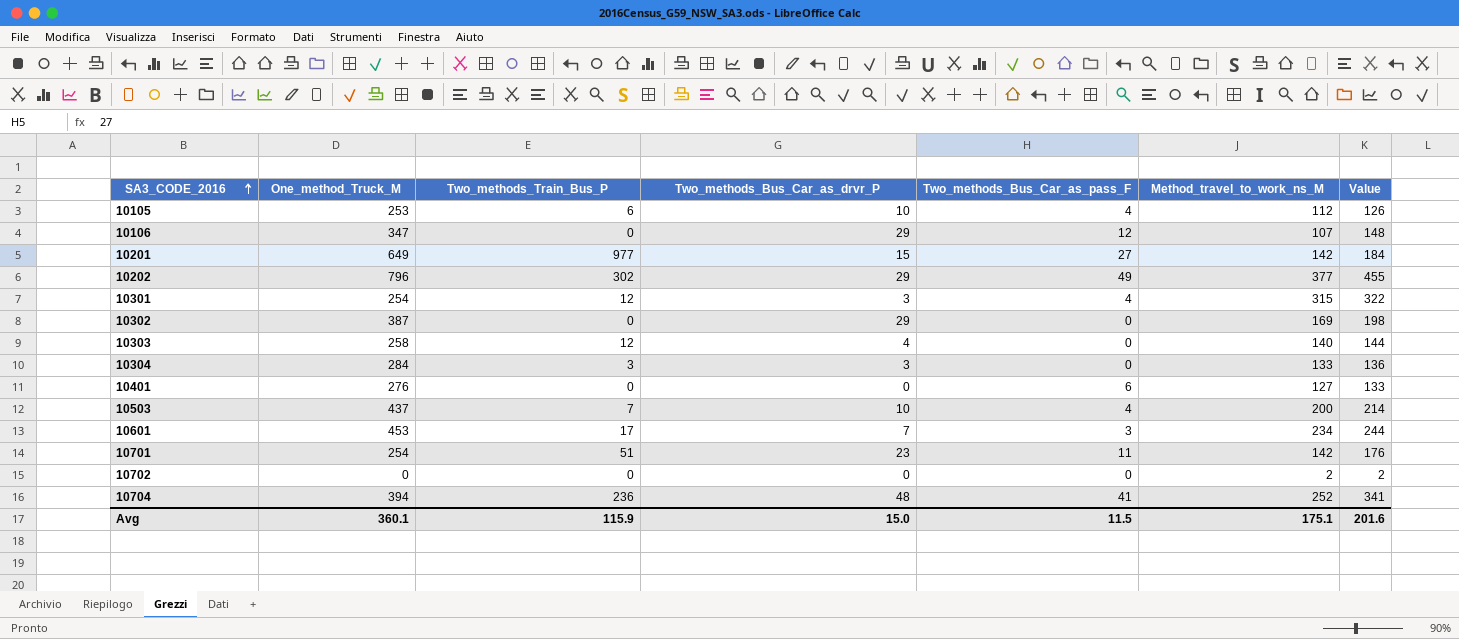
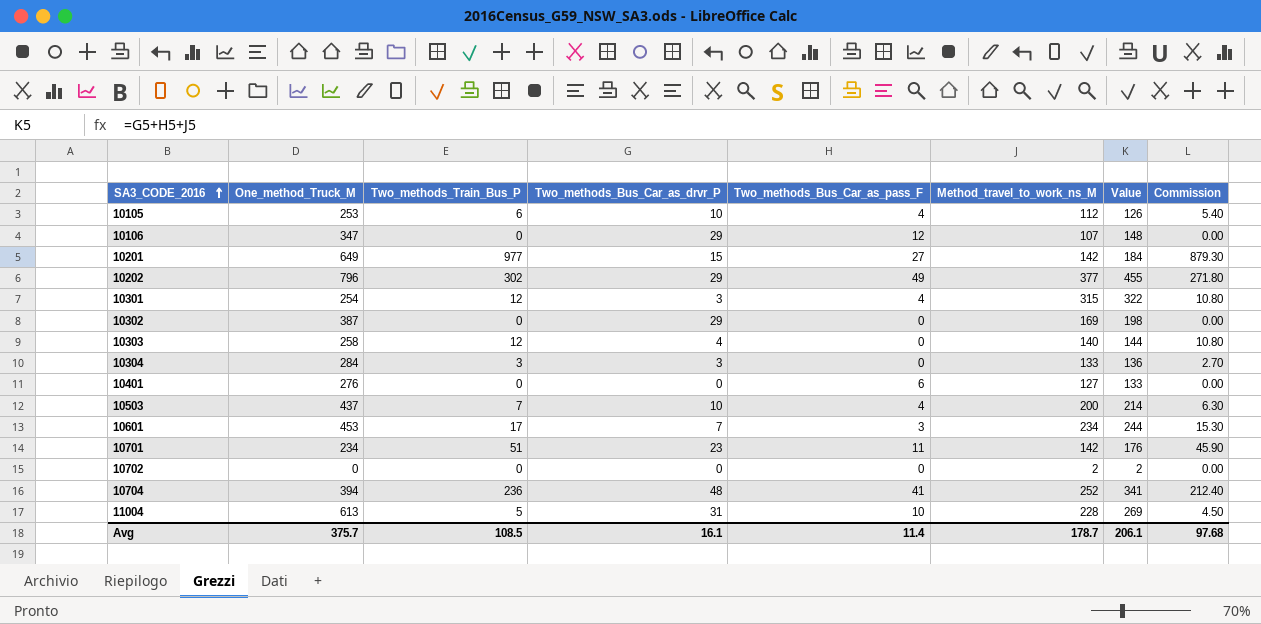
column Commission | formula: none -> [Two_methods_Train_Bus_P] * 0.9
10701 | One_method_Truck_M: 254 -> 234
row 11004: none -> 613 | 5 | 31 | 10 | 228 | 269 | 4.50
Avg | One_method_Truck_M: 360.1 -> 375.7
Avg | Two_methods_Train_Bus_P: 115.9 -> 108.5
Avg | Two_methods_Bus_Car_as_drvr_P: 15.0 -> 16.1
Avg | Two_methods_Bus_Car_as_pass_F: 11.5 -> 11.4
Avg | Method_travel_to_work_ns_M: 175.1 -> 178.7
Avg | Value: 201.6 -> 206.1

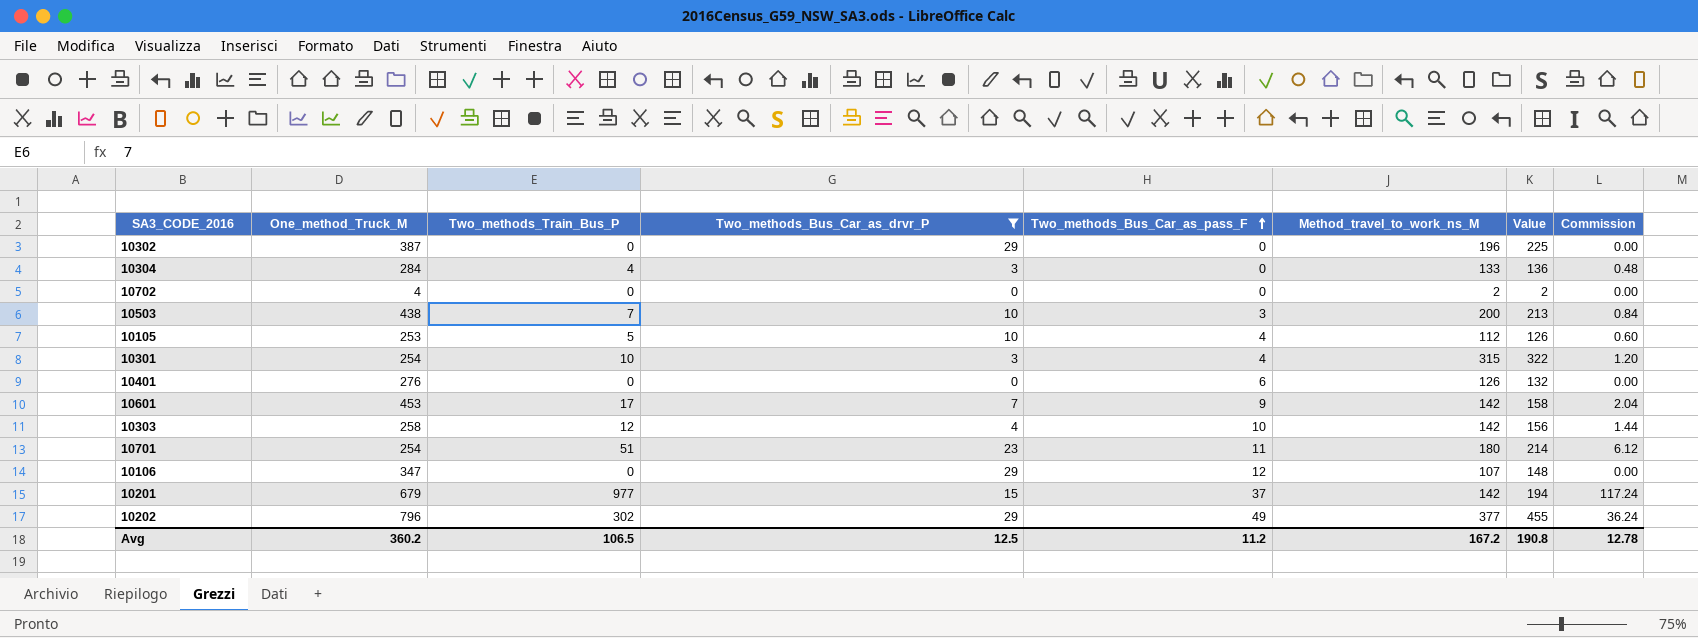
filter: none -> Two_methods_Bus_Car_as_drvr_P <= 29
row order: SA3_CODE_2016 ascending -> Two_methods_Bus_Car_as_pass_F ascending
column Commission | formula: [Two_methods_Train_Bus_P] * 0.9 -> [Two_methods_Train_Bus_P] * 0.12
10302 | Method_travel_to_work_ns_M: 169 -> 196
10302 | Value: 198 -> 225
10304 | Two_methods_Train_Bus_P: 3 -> 4
10702 | One_method_Truck_M: 0 -> 4
10503 | One_method_Truck_M: 437 -> 438
10503 | Two_methods_Bus_Car_as_pass_F: 4 -> 3
10503 | Value: 214 -> 213
10105 | Two_methods_Train_Bus_P: 6 -> 5
10301 | Two_methods_Train_Bus_P: 12 -> 10
10401 | Method_travel_to_work_ns_M: 127 -> 126
10401 | Value: 133 -> 132
10601 | Two_methods_Bus_Car_as_pass_F: 3 -> 9
10601 | Method_travel_to_work_ns_M: 234 -> 142
10601 | Value: 244 -> 158
10303 | Two_methods_Bus_Car_as_pass_F: 0 -> 10
10303 | Method_travel_to_work_ns_M: 140 -> 142
10303 | Value: 144 -> 156
10701 | One_method_Truck_M: 234 -> 254
10701 | Method_travel_to_work_ns_M: 142 -> 180
10701 | Value: 176 -> 214
10201 | One_method_Truck_M: 649 -> 679
10201 | Two_methods_Bus_Car_as_pass_F: 27 -> 37
10201 | Value: 184 -> 194
Avg | One_method_Truck_M: 375.7 -> 360.2
Avg | Two_methods_Train_Bus_P: 108.5 -> 106.5
Avg | Two_methods_Bus_Car_as_drvr_P: 16.1 -> 12.5
Avg | Two_methods_Bus_Car_as_pass_F: 11.4 -> 11.2
Avg | Method_travel_to_work_ns_M: 178.7 -> 167.2
Avg | Value: 206.1 -> 190.8
Avg | Commission: 97.68 -> 12.78

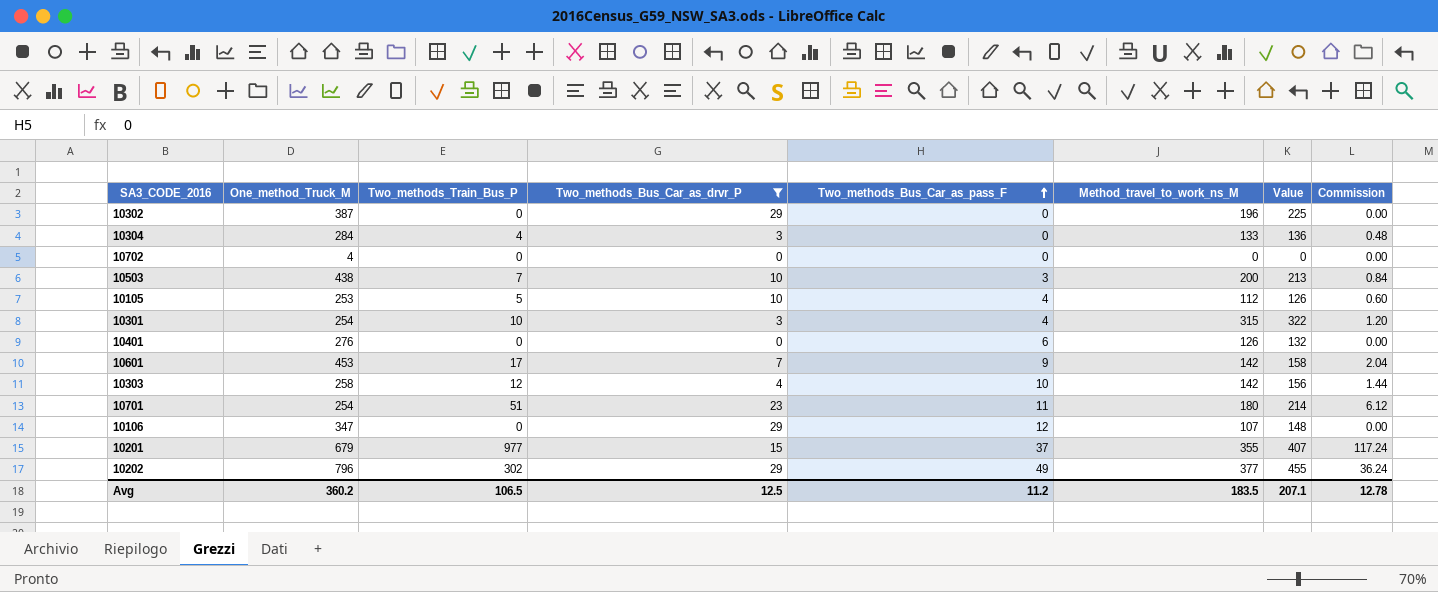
10702 | Method_travel_to_work_ns_M: 2 -> 0
10702 | Value: 2 -> 0
10201 | Method_travel_to_work_ns_M: 142 -> 355
10201 | Value: 194 -> 407
Avg | Method_travel_to_work_ns_M: 167.2 -> 183.5
Avg | Value: 190.8 -> 207.1

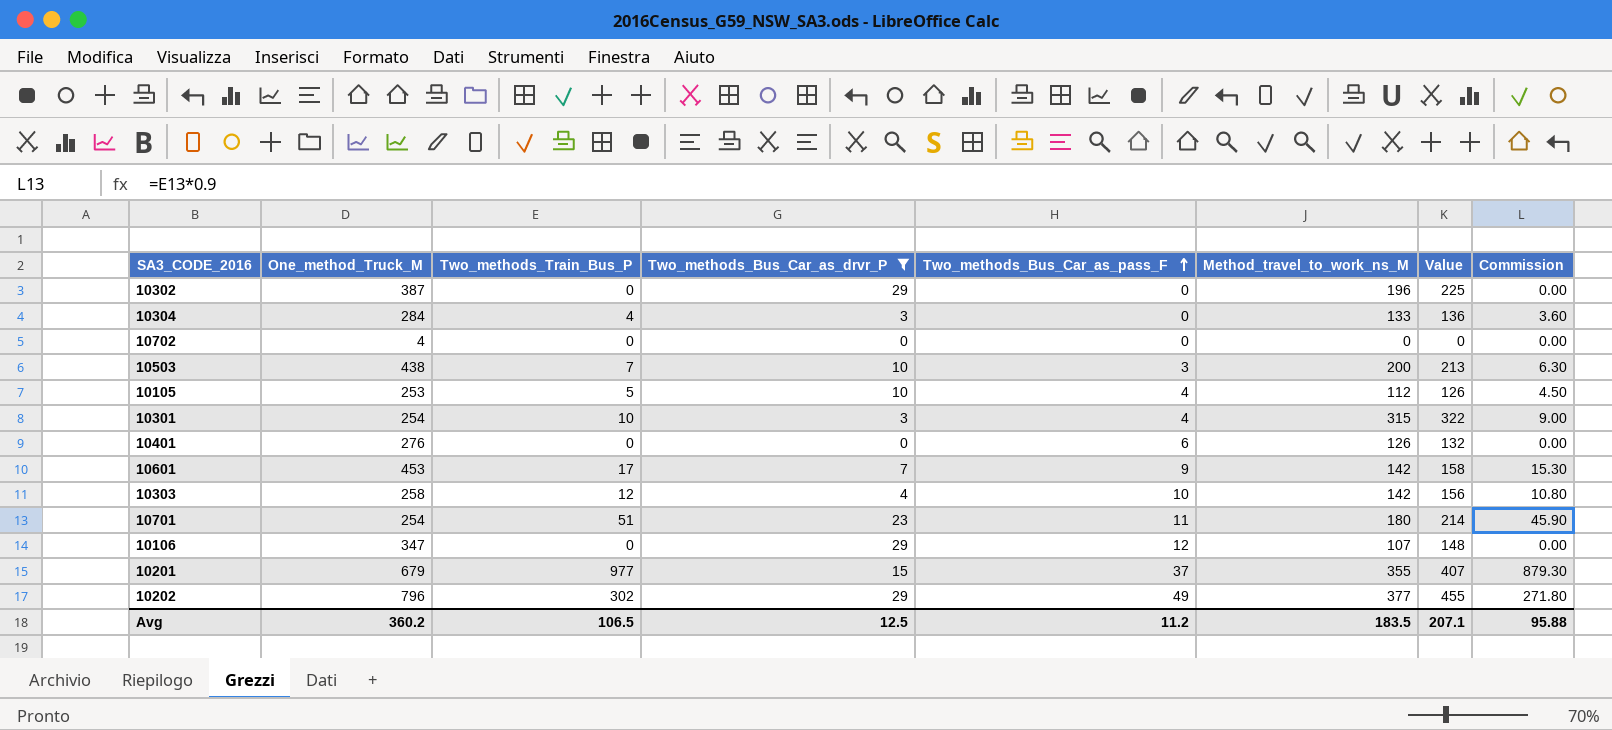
column Commission | formula: [Two_methods_Train_Bus_P] * 0.12 -> [Two_methods_Train_Bus_P] * 0.9
Avg | Commission: 12.78 -> 95.88

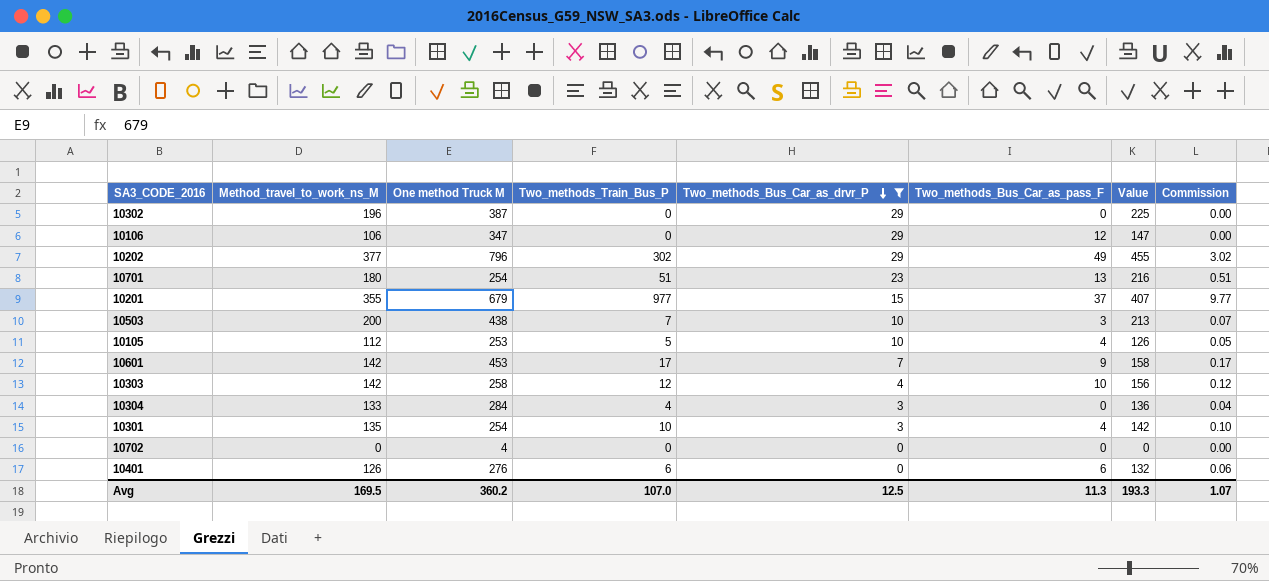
row order: Two_methods_Bus_Car_as_pass_F ascending -> Two_methods_Bus_Car_as_drvr_P descending
column Method_travel_to_work_ns_M | position: 6 -> 2
column name: One_method_Truck_M -> One method Truck M
column Commission | formula: [Two_methods_Train_Bus_P] * 0.9 -> [Two_methods_Train_Bus_P] * 0.01
10106 | Method_travel_to_work_ns_M: 107 -> 106
10106 | Value: 148 -> 147
10701 | Two_methods_Bus_Car_as_pass_F: 11 -> 13
10701 | Value: 214 -> 216
10301 | Method_travel_to_work_ns_M: 315 -> 135
10301 | Value: 322 -> 142
10401 | Two_methods_Train_Bus_P: 0 -> 6
Avg | Method_travel_to_work_ns_M: 183.5 -> 169.5
Avg | Two_methods_Train_Bus_P: 106.5 -> 107.0
Avg | Two_methods_Bus_Car_as_pass_F: 11.2 -> 11.3
Avg | Value: 207.1 -> 193.3
Avg | Commission: 95.88 -> 1.07

